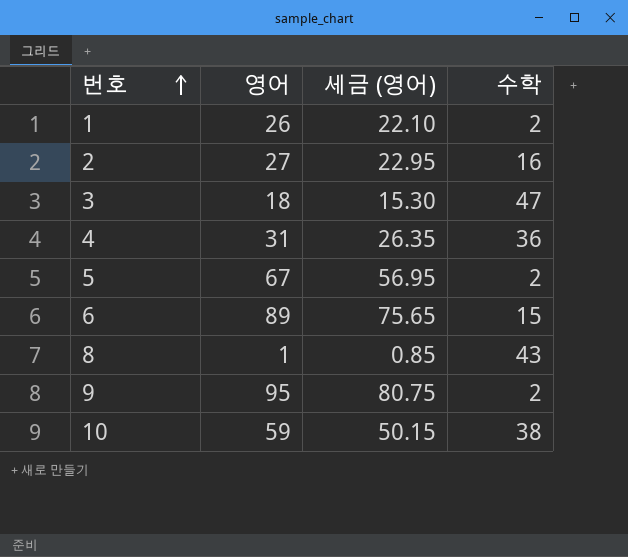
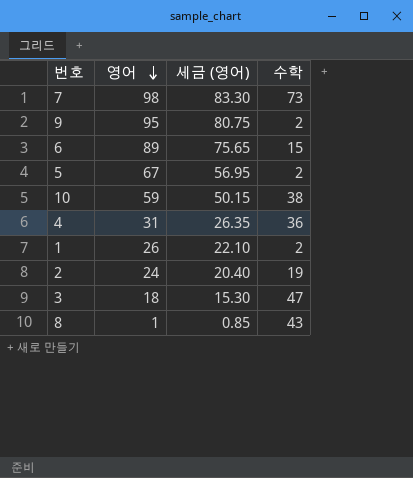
row order: 번호 ascending -> 영어 descending
row 7: none -> 98 | 83.30 | 73
2 | 영어: 27 -> 24
2 | 세금 (영어): 22.95 -> 20.40
2 | 수학: 16 -> 19

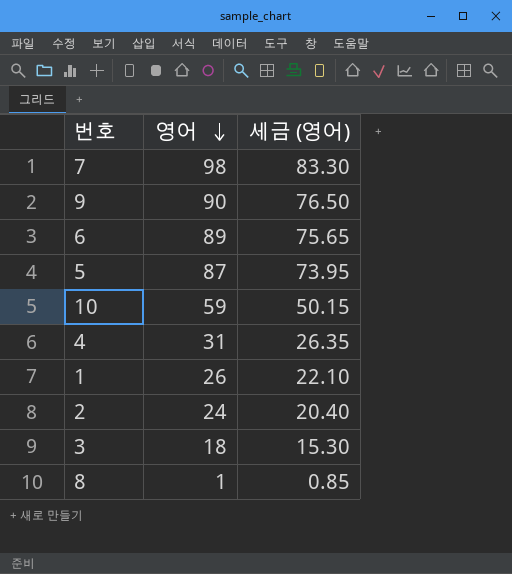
column 수학 | position: 4 -> none
9 | 영어: 95 -> 90
9 | 세금 (영어): 80.75 -> 76.50
5 | 영어: 67 -> 87
5 | 세금 (영어): 56.95 -> 73.95

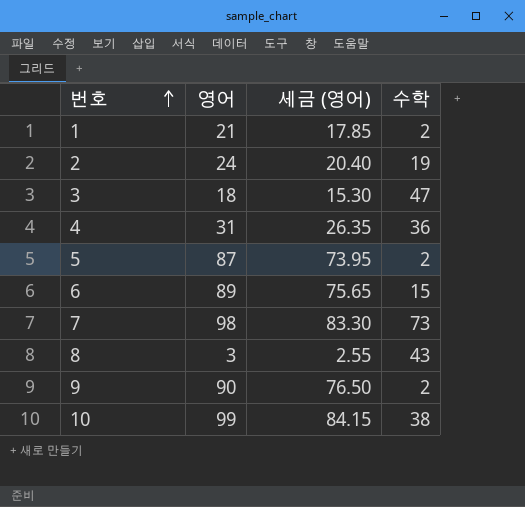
row order: 영어 descending -> 번호 ascending
column 수학 | position: none -> 4
1 | 영어: 26 -> 21
1 | 세금 (영어): 22.10 -> 17.85
8 | 영어: 1 -> 3
8 | 세금 (영어): 0.85 -> 2.55
10 | 영어: 59 -> 99
10 | 세금 (영어): 50.15 -> 84.15

